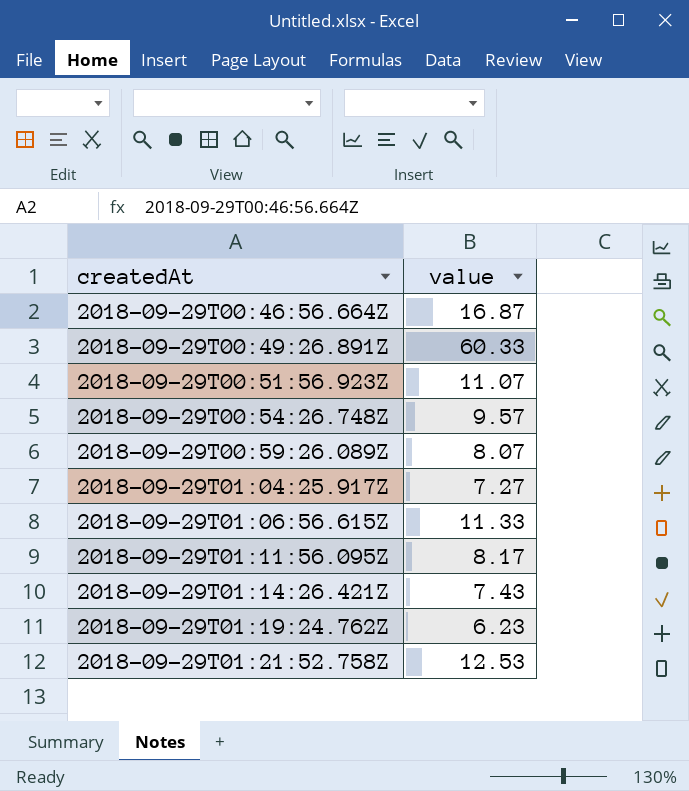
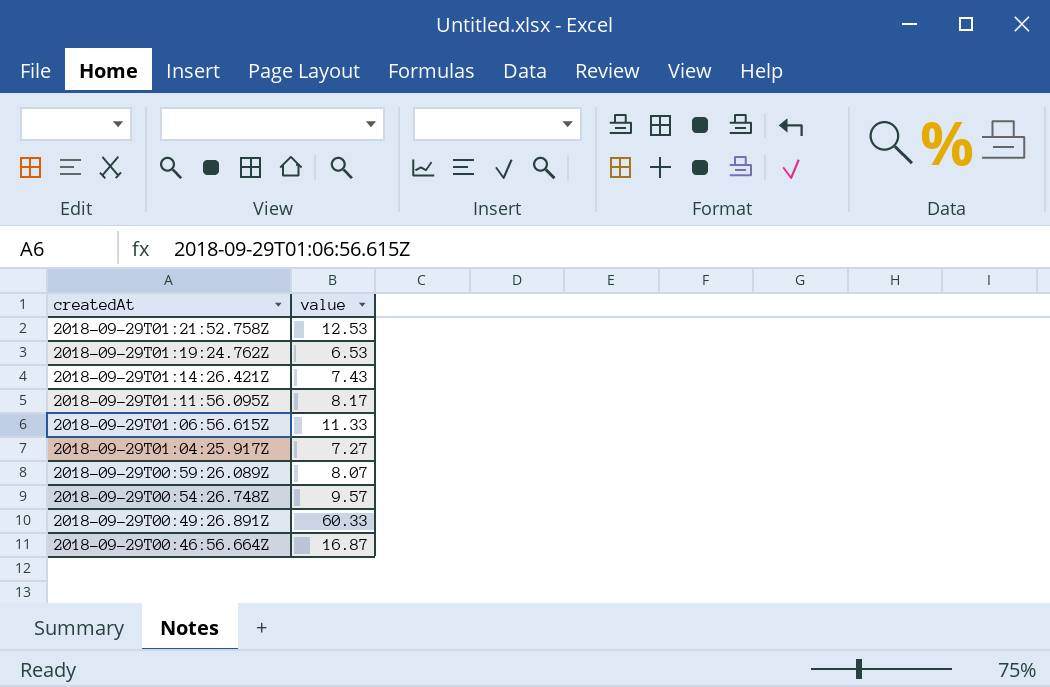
row order: createdAt ascending -> createdAt descending
row 2018-09-29T00:51:56.923Z: 11.07 -> none
2018-09-29T01:19:24.762Z | value: 6.23 -> 6.53

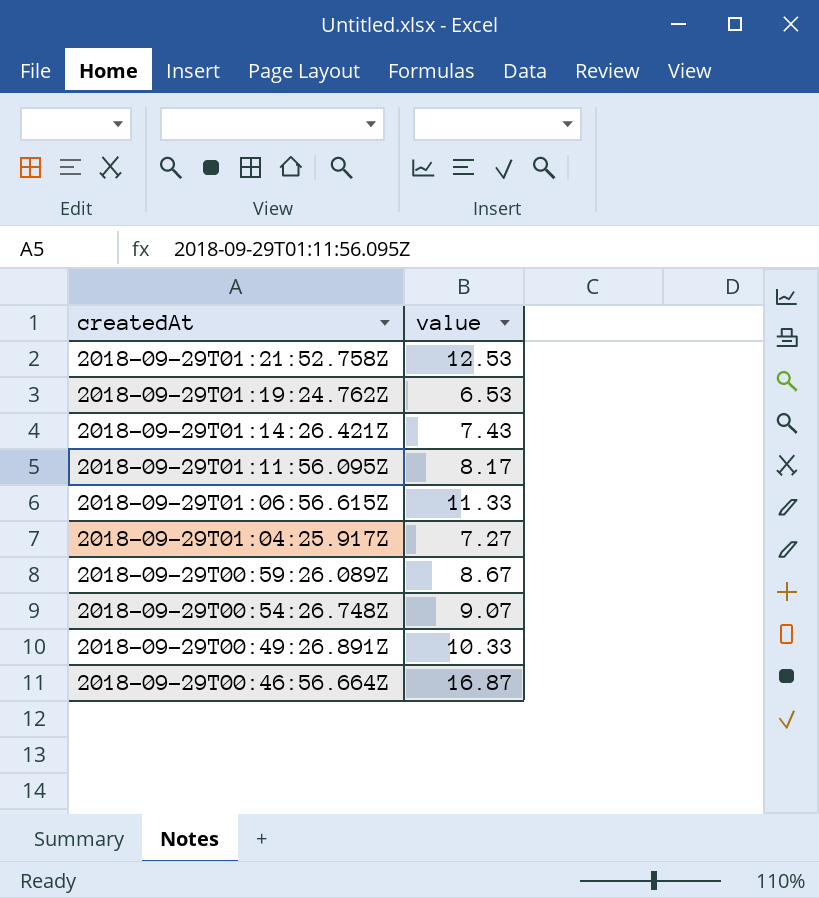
2018-09-29T00:59:26.089Z | value: 8.07 -> 8.67
2018-09-29T00:54:26.748Z | value: 9.57 -> 9.07
2018-09-29T00:49:26.891Z | value: 60.33 -> 10.33

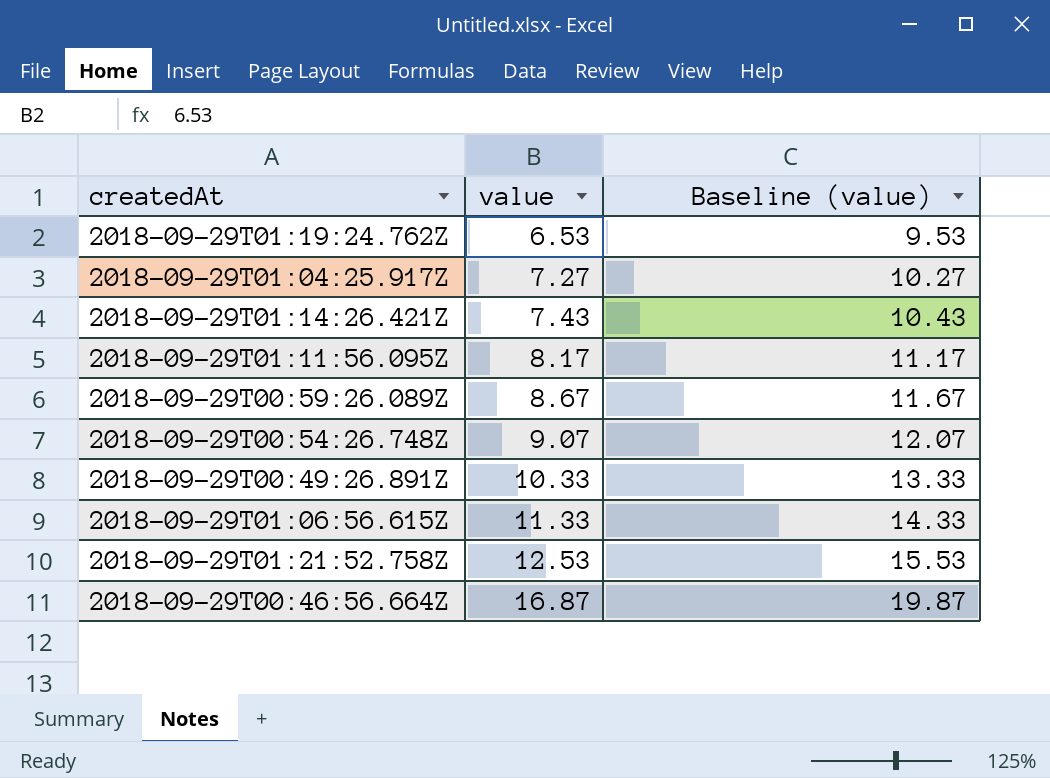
row order: createdAt descending -> value ascending
column Baseline (value) | formula: none -> [value] + 3

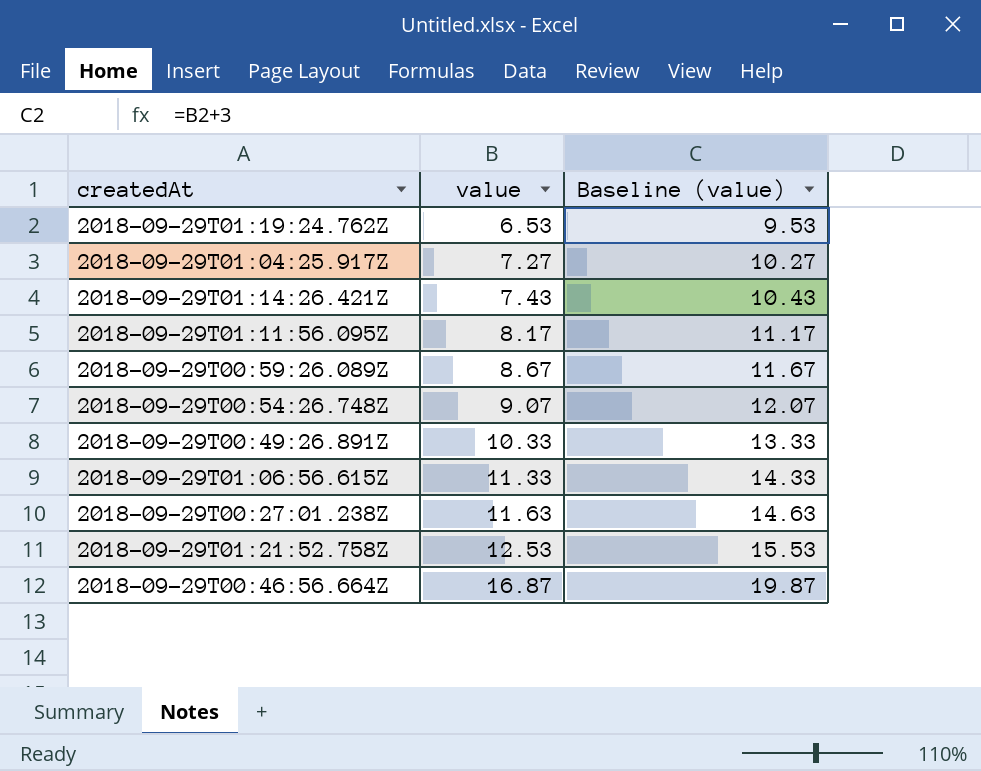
row 2018-09-29T00:27:01.238Z: none -> 11.63 | 14.63

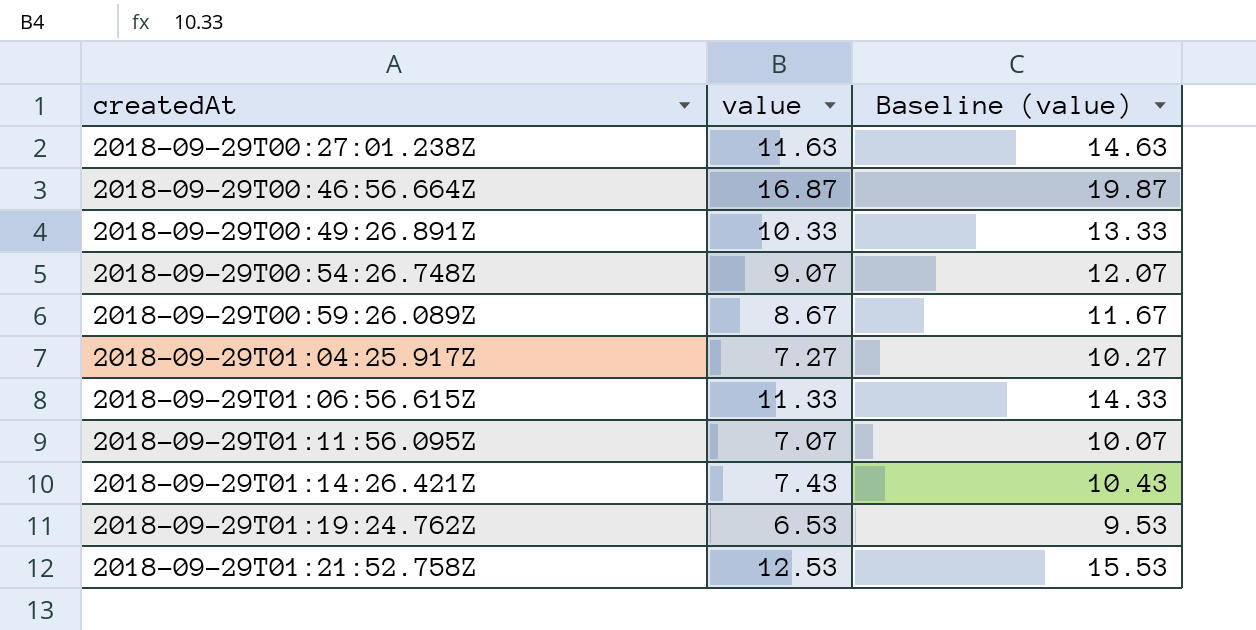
row order: value ascending -> createdAt ascending
2018-09-29T01:11:56.095Z | value: 8.17 -> 7.07
2018-09-29T01:11:56.095Z | Baseline (value): 11.17 -> 10.07

